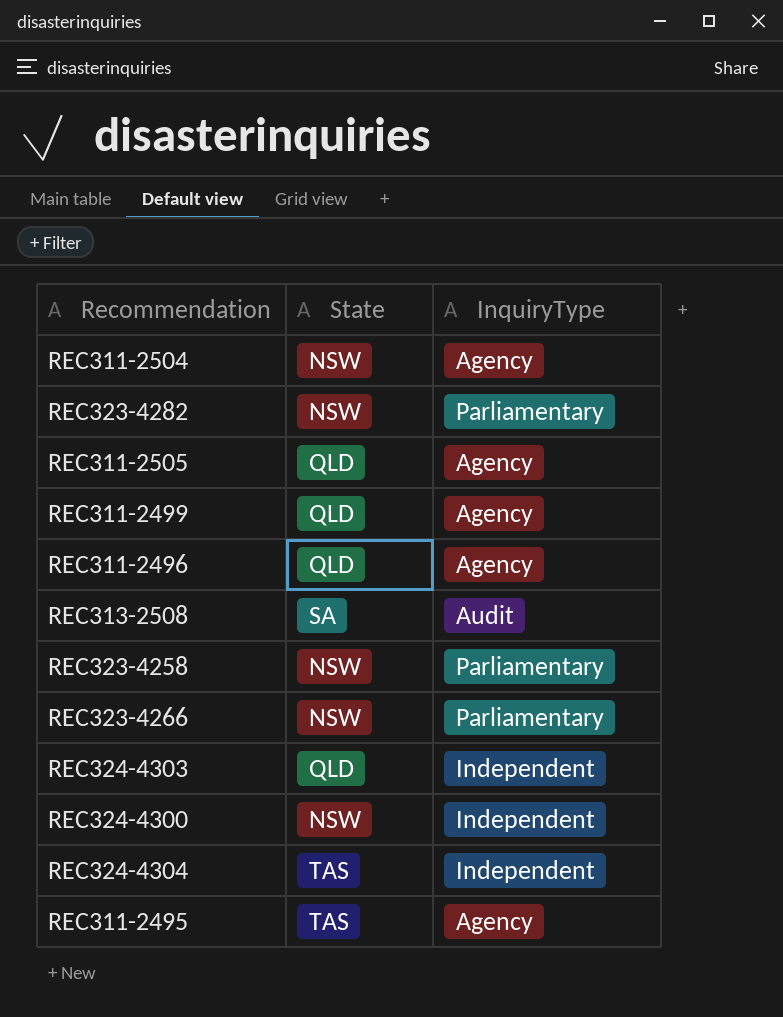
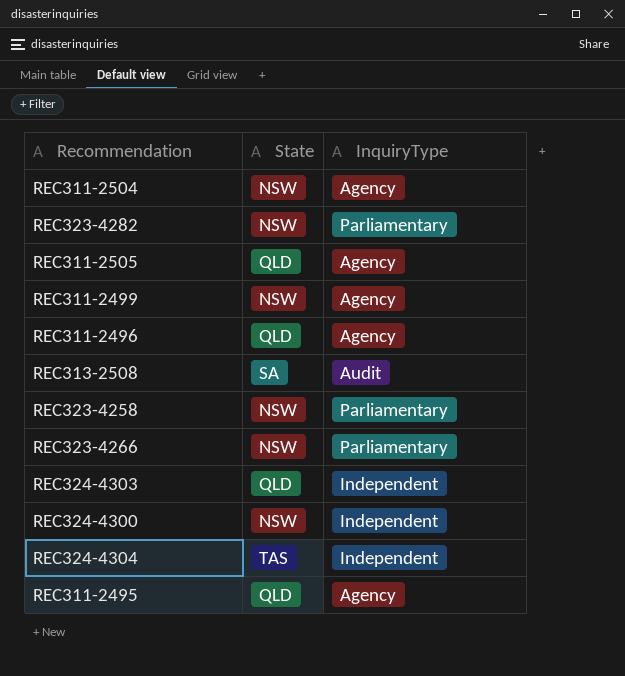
REC311-2499 | State: QLD -> NSW
REC311-2495 | State: TAS -> QLD

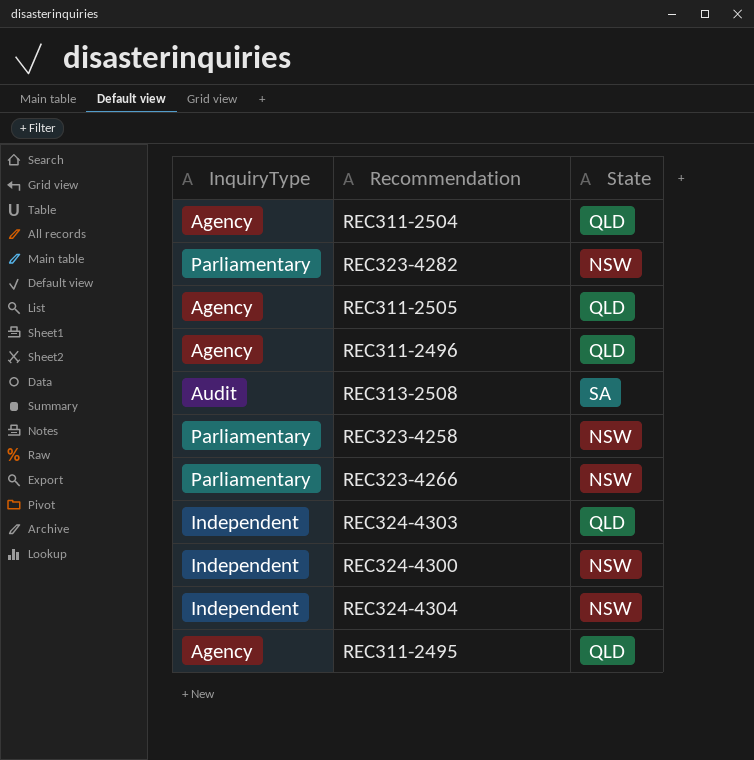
column InquiryType | position: 3 -> 1
row REC311-2499: NSW | Agency -> none
REC311-2504 | State: NSW -> QLD
REC324-4304 | State: TAS -> NSW

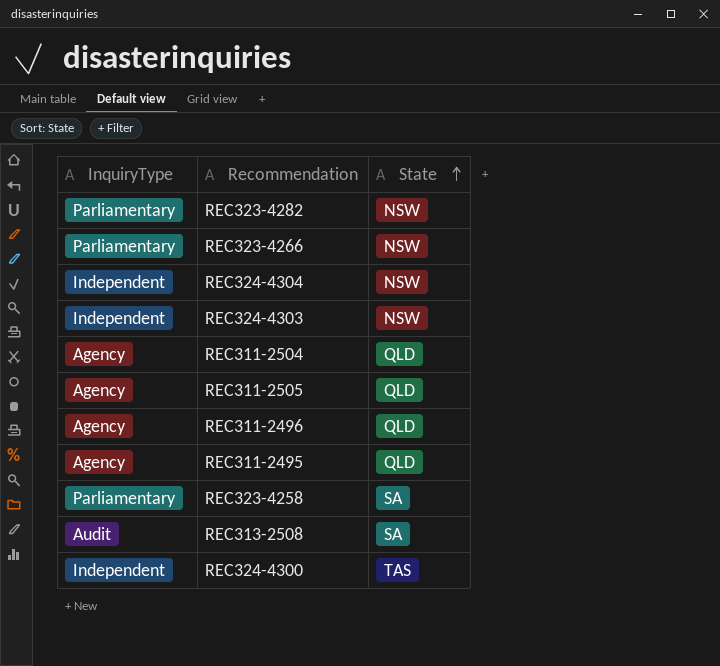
row order: none -> State ascending
REC324-4303 | State: QLD -> NSW
REC323-4258 | State: NSW -> SA
REC324-4300 | State: NSW -> TAS

